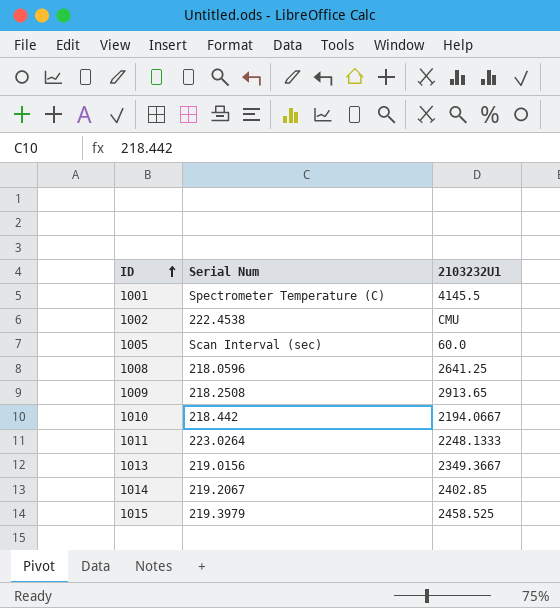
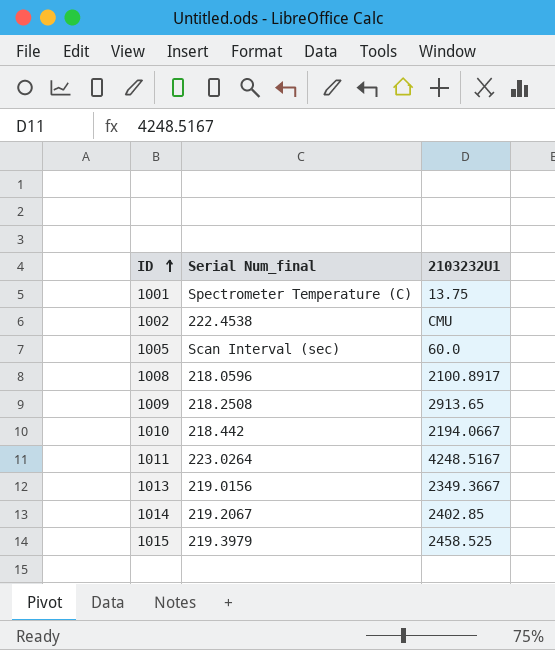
column name: Serial Num -> Serial Num_final
1001 | 2103232U1: 4145.5 -> 13.75
1008 | 2103232U1: 2641.25 -> 2100.8917
1011 | 2103232U1: 2248.1333 -> 4248.5167

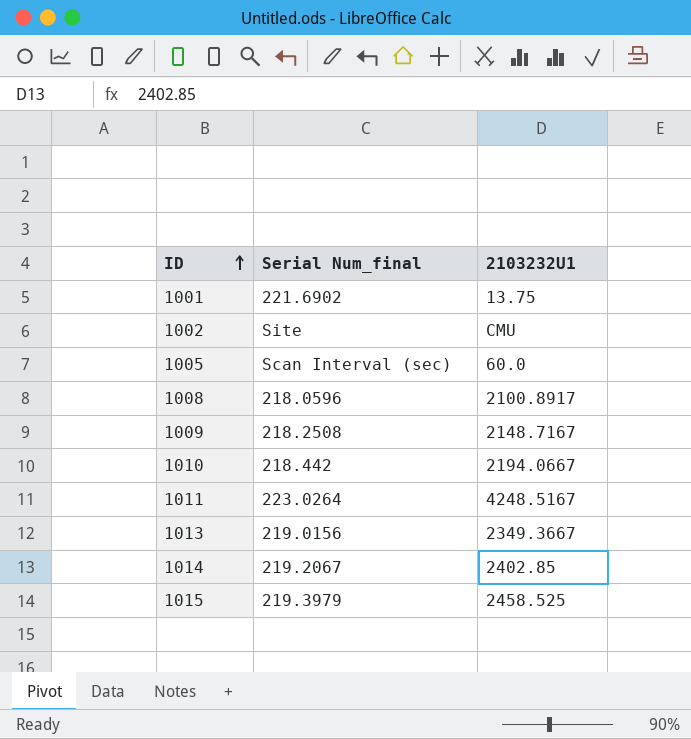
1001 | Serial Num_final: Spectrometer Temperature (C) -> 221.6902
1002 | Serial Num_final: 222.4538 -> Site
1009 | 2103232U1: 2913.65 -> 2148.7167

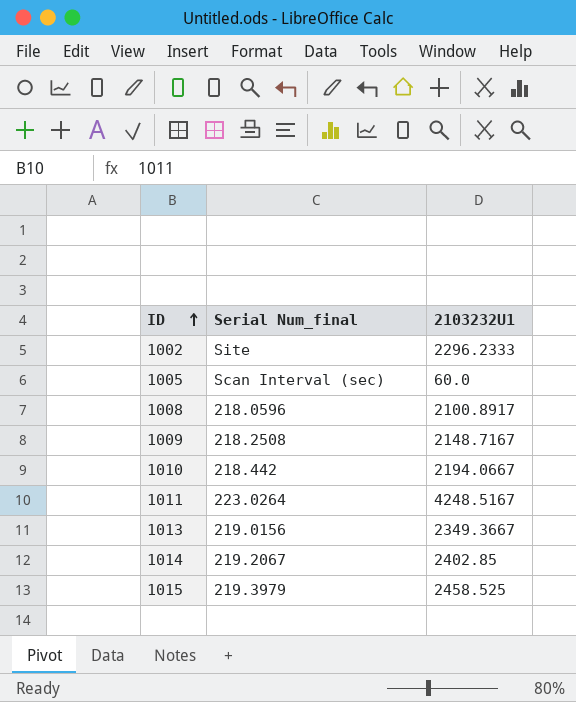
row 1001: 221.6902 | 13.75 -> none
1002 | 2103232U1: CMU -> 2296.2333

